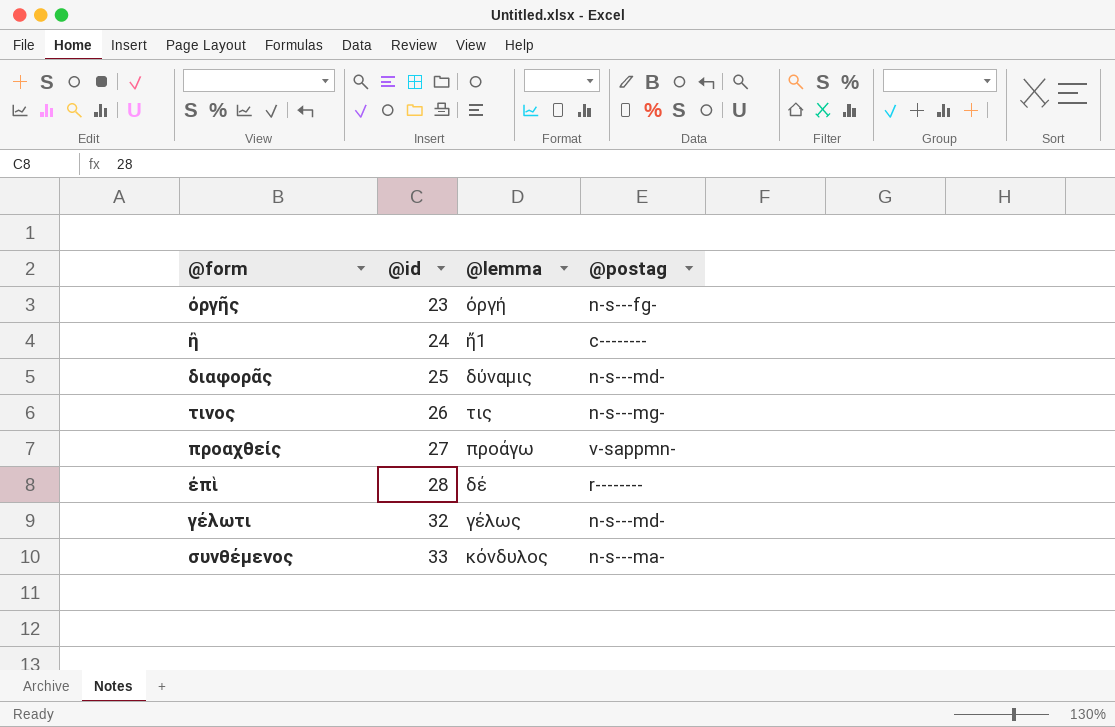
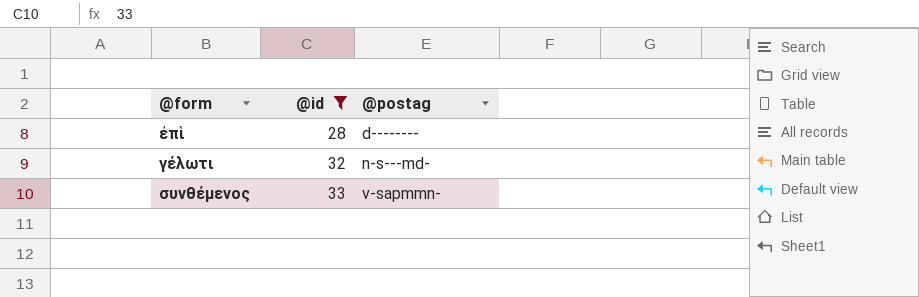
filter: none -> @id >= 28
column @lemma | position: 3 -> none
ἐπὶ | @postag: r-------- -> d--------
συνθέμενος | @postag: n-s---ma- -> v-sapmmn-

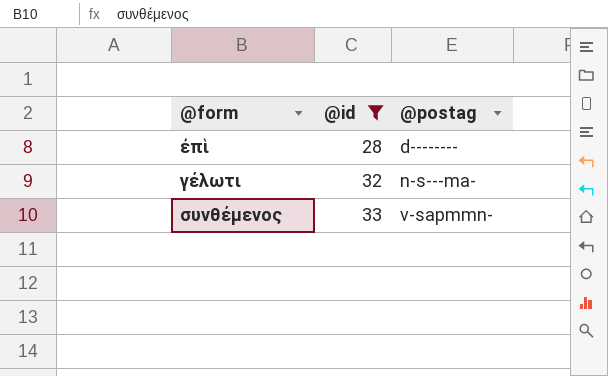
γέλωτι | @postag: n-s---md- -> n-s---ma-

